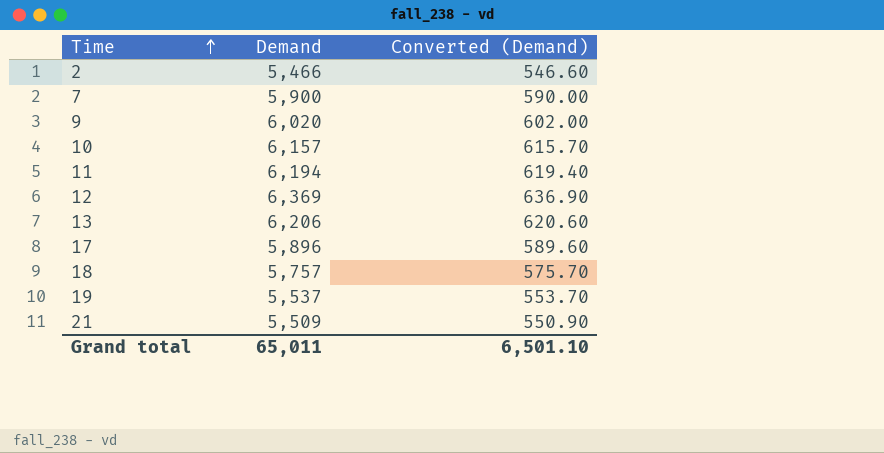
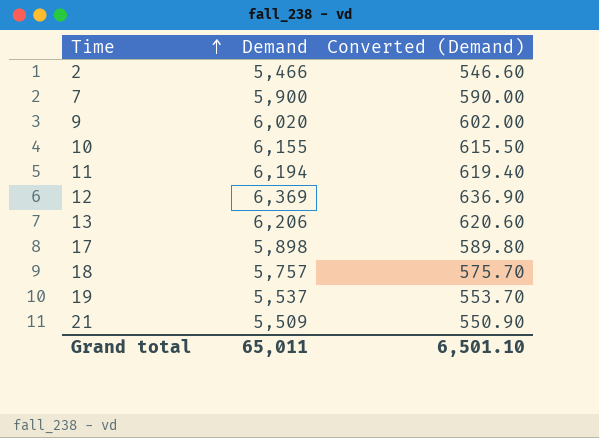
10 | Demand: 6,157 -> 6,155
10 | Converted (Demand): 615.70 -> 615.50
17 | Demand: 5,896 -> 5,898
17 | Converted (Demand): 589.60 -> 589.80

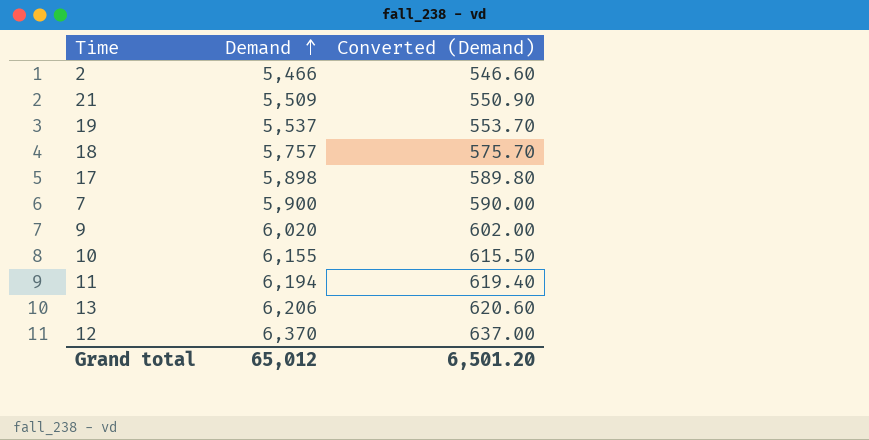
row order: Time ascending -> Demand ascending
12 | Demand: 6,369 -> 6,370
12 | Converted (Demand): 636.90 -> 637.00
Grand total | Demand: 65,011 -> 65,012
Grand total | Converted (Demand): 6,501.10 -> 6,501.20

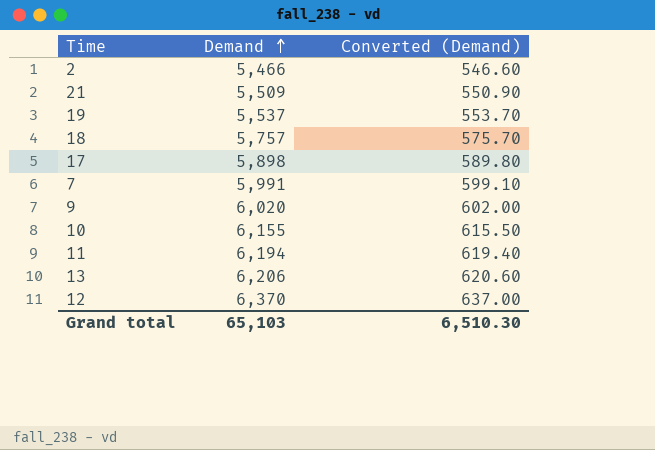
7 | Demand: 5,900 -> 5,991
7 | Converted (Demand): 590.00 -> 599.10
Grand total | Demand: 65,012 -> 65,103
Grand total | Converted (Demand): 6,501.20 -> 6,510.30

